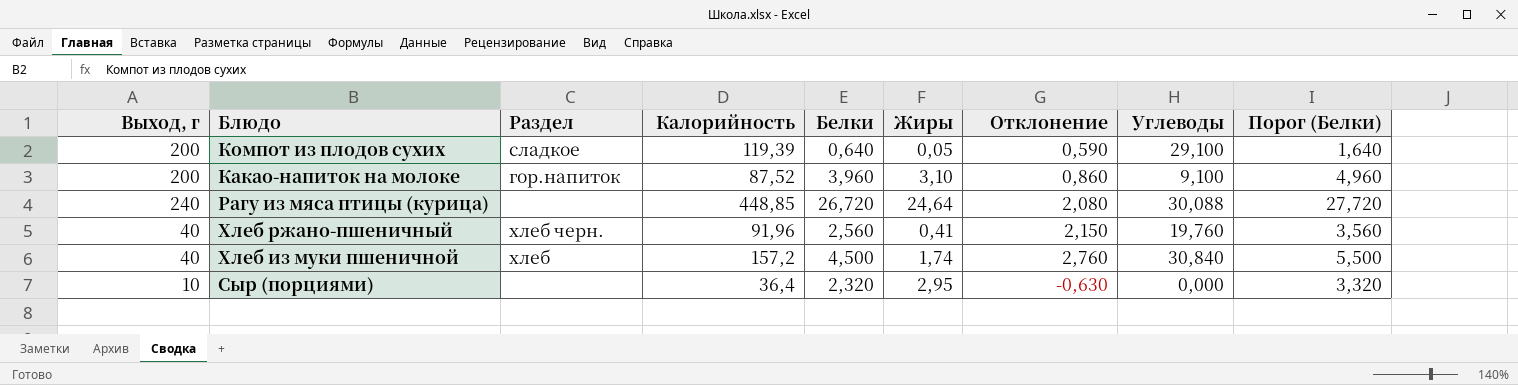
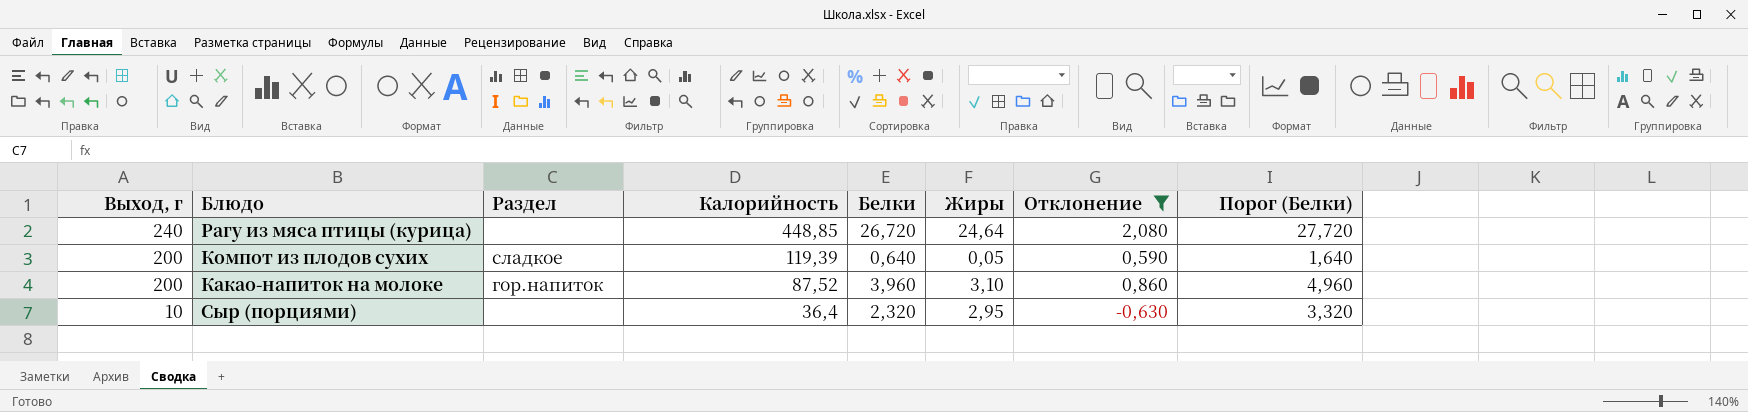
filter: none -> Отклонение <= 2,080
row order: none -> Выход, г descending
column Углеводы | position: 8 -> none

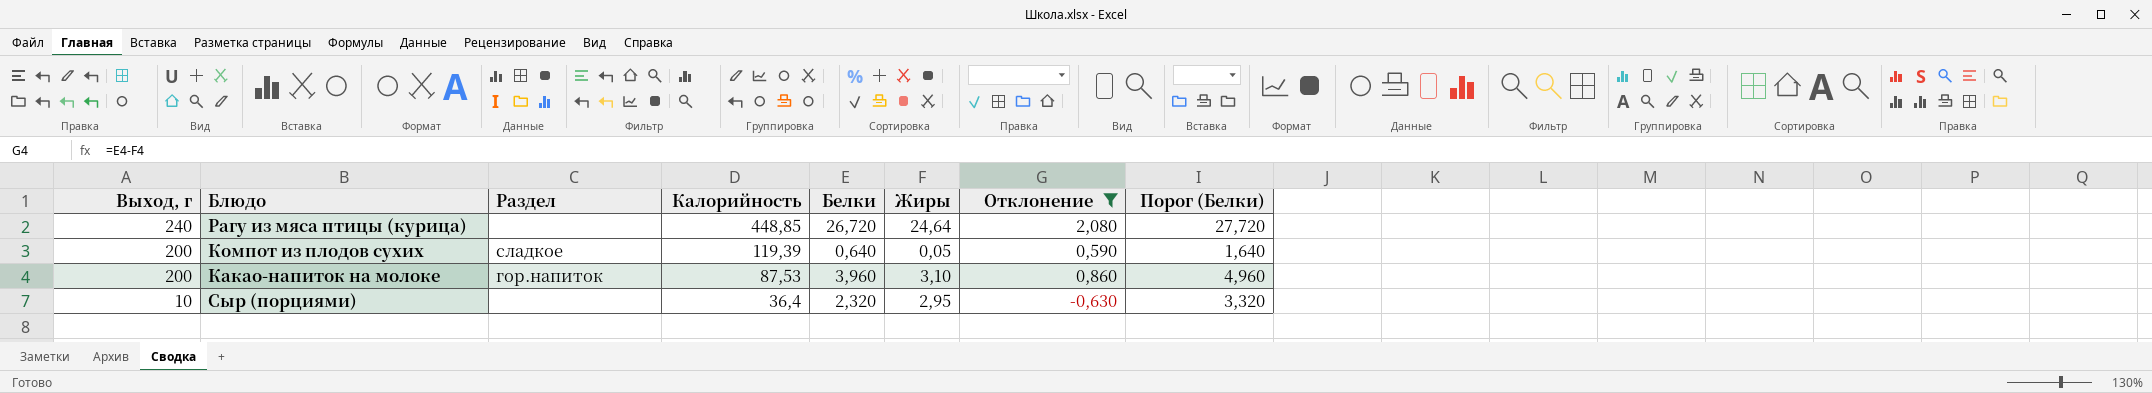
Какао-напиток на молоке | Калорийность: 87,52 -> 87,53

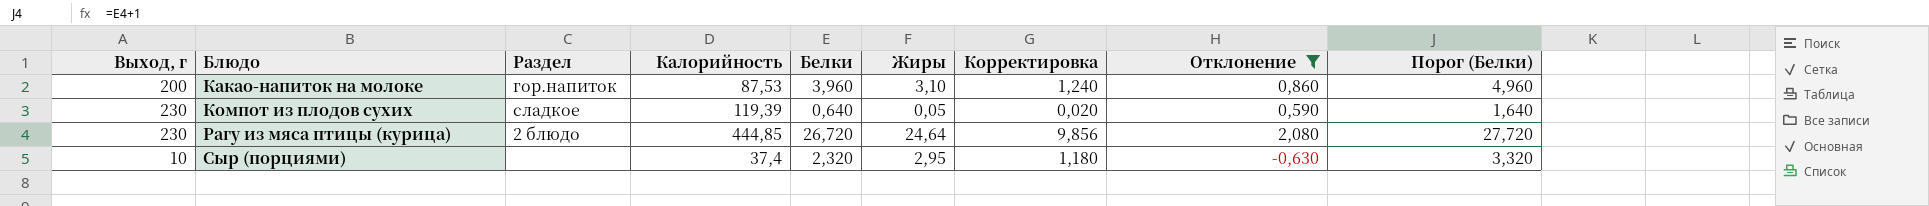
row order: Выход, г descending -> Блюдо ascending
column Корректировка | formula: none -> [Жиры] * 0,4
Компот из плодов сухих | Выход, г: 200 -> 230
Рагу из мяса птицы (курица) | Выход, г: 240 -> 230
Рагу из мяса птицы (курица) | Раздел: none -> 2 блюдо
Рагу из мяса птицы (курица) | Калорийность: 448,85 -> 444,85
Сыр (порциями) | Калорийность: 36,4 -> 37,4

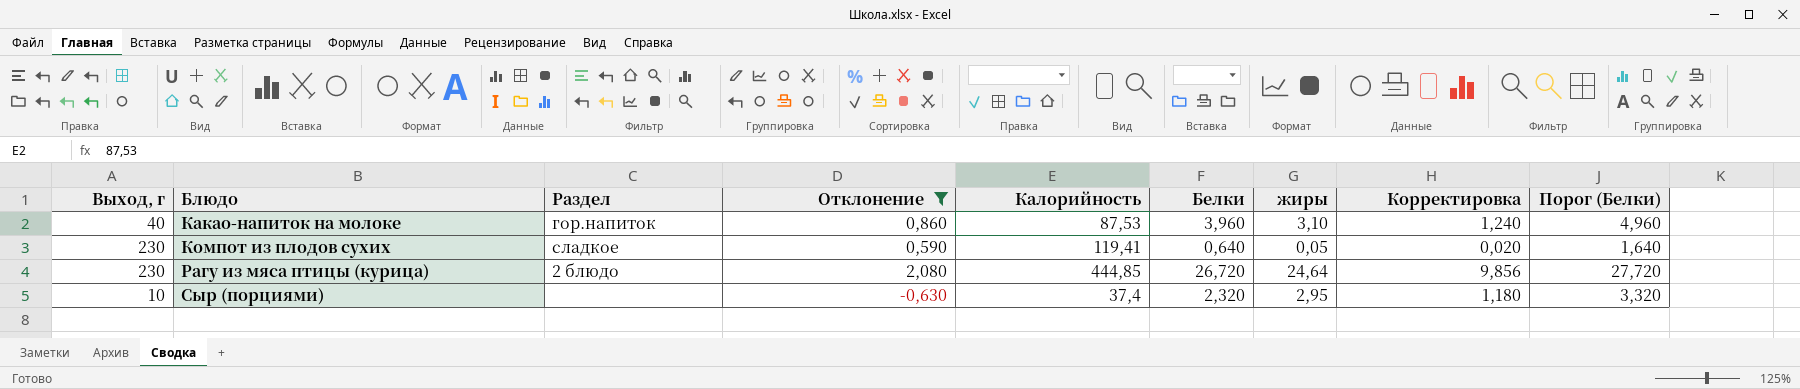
column Отклонение | position: 8 -> 4
column name: Жиры -> жиры
Какао-напиток на молоке | Выход, г: 200 -> 40
Компот из плодов сухих | Калорийность: 119,39 -> 119,41

